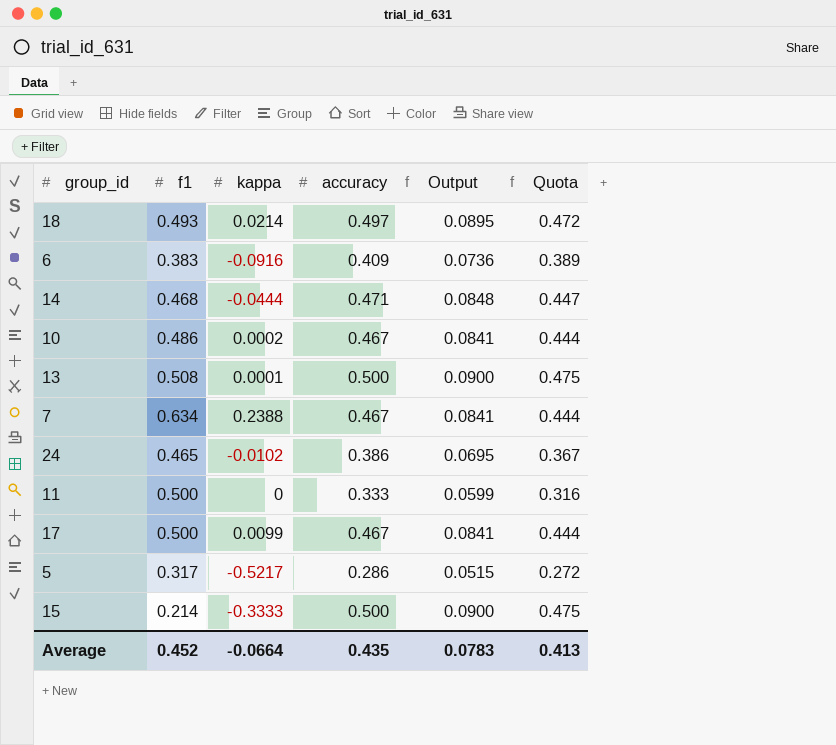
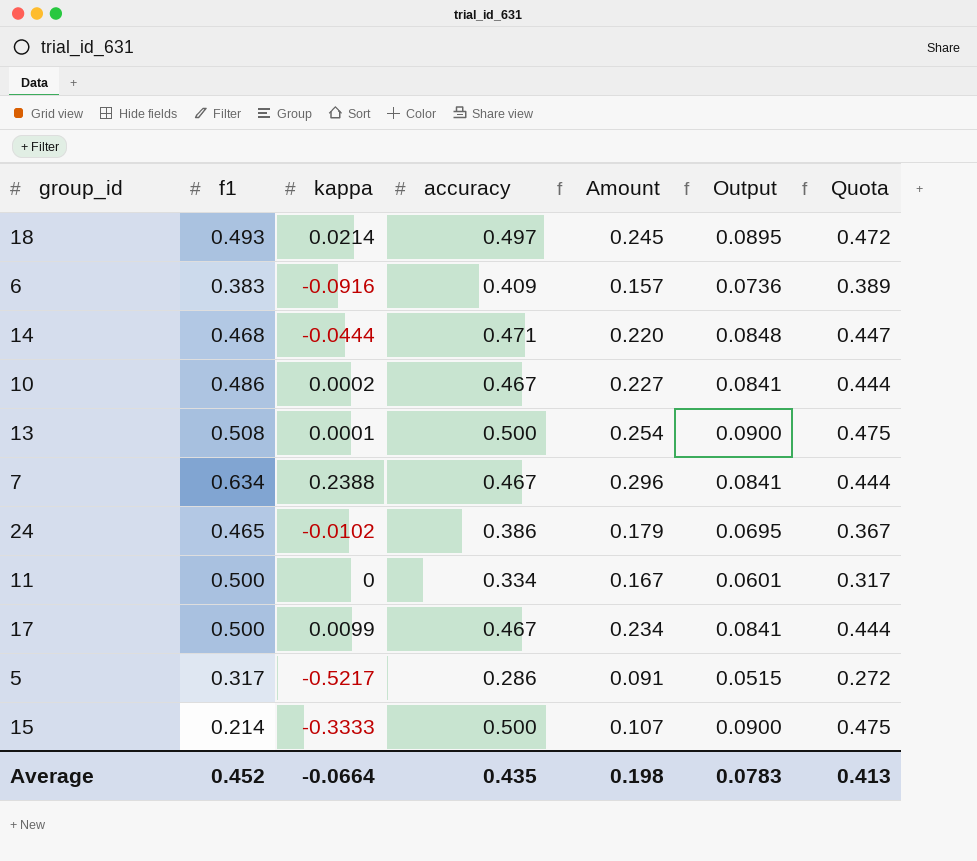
column Amount | formula: none -> [f1] * [accuracy]
11 | accuracy: 0.333 -> 0.334
11 | Output: 0.0599 -> 0.0601
11 | Quota: 0.316 -> 0.317

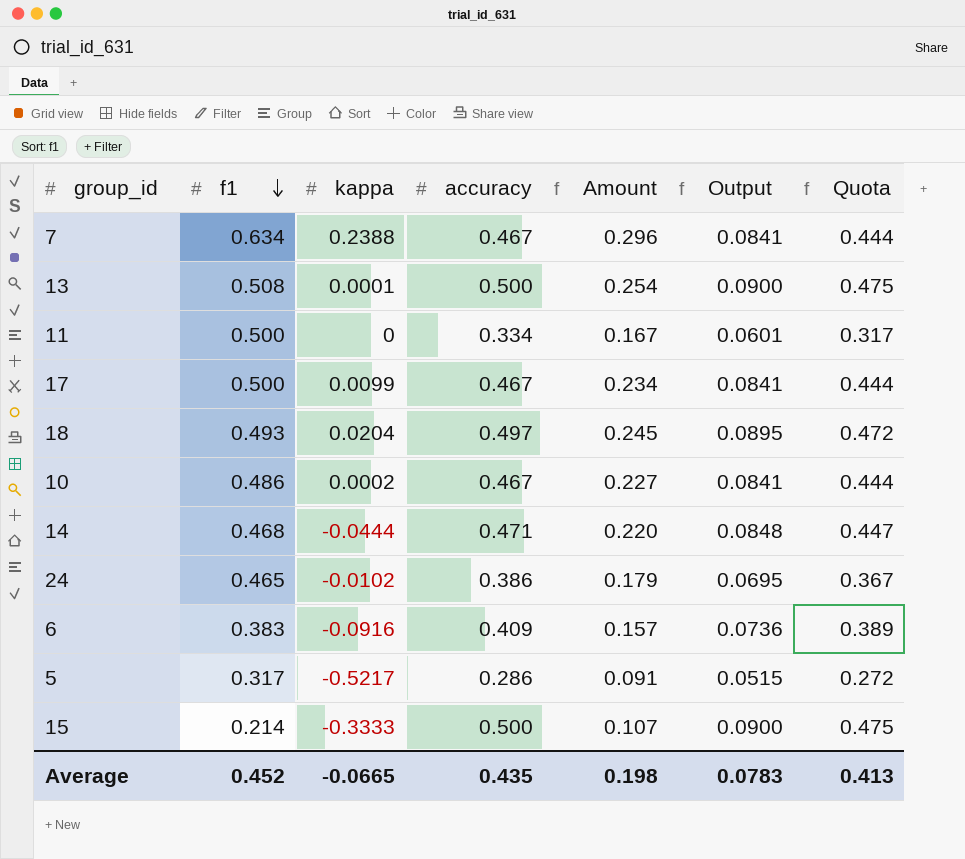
row order: none -> f1 descending
18 | kappa: 0.0214 -> 0.0204
Average | kappa: -0.0664 -> -0.0665

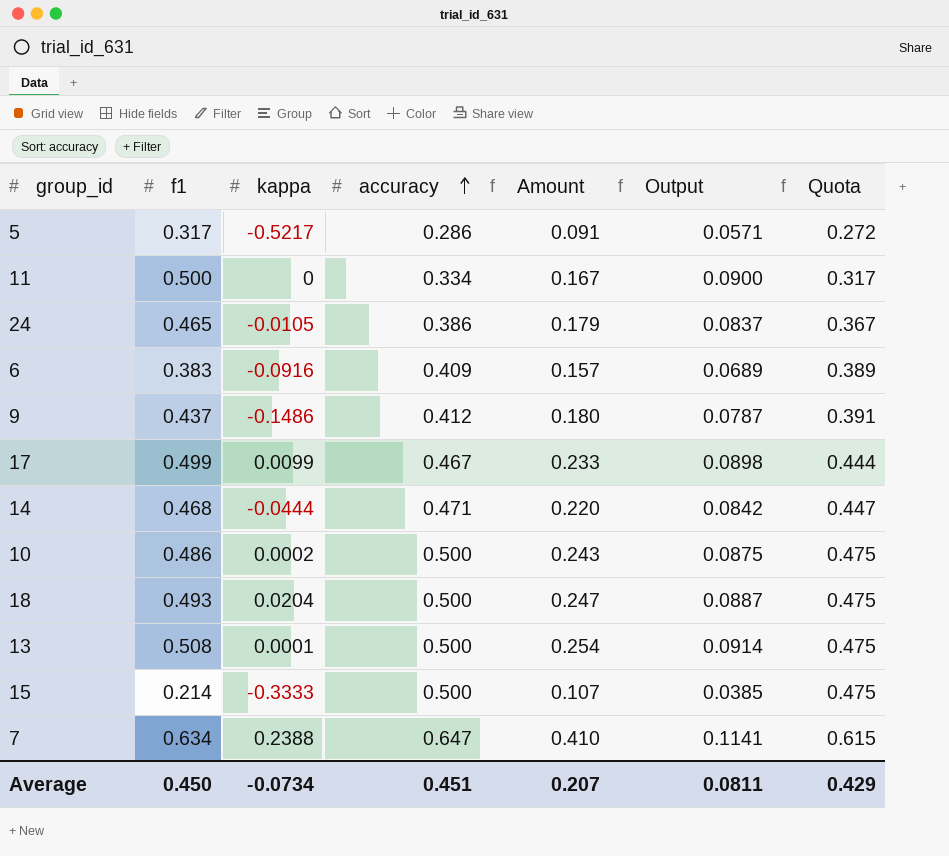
row order: f1 descending -> accuracy ascending
column Output | formula: [accuracy] * 0.18 -> [f1] * 0.18
24 | kappa: -0.0102 -> -0.0105
row 9: none -> 0.437 | -0.1486 | 0.412 | 0.180 | 0.0787 | 0.391
17 | f1: 0.500 -> 0.499
17 | Amount: 0.234 -> 0.233
10 | accuracy: 0.467 -> 0.500
10 | Amount: 0.227 -> 0.243
10 | Quota: 0.444 -> 0.475
18 | accuracy: 0.497 -> 0.500
18 | Amount: 0.245 -> 0.247
18 | Quota: 0.472 -> 0.475
7 | accuracy: 0.467 -> 0.647
7 | Amount: 0.296 -> 0.410
7 | Quota: 0.444 -> 0.615
Average | f1: 0.452 -> 0.450
Average | kappa: -0.0665 -> -0.0734
Average | accuracy: 0.435 -> 0.451
Average | Amount: 0.198 -> 0.207
Average | Output: 0.0783 -> 0.0811
Average | Quota: 0.413 -> 0.429

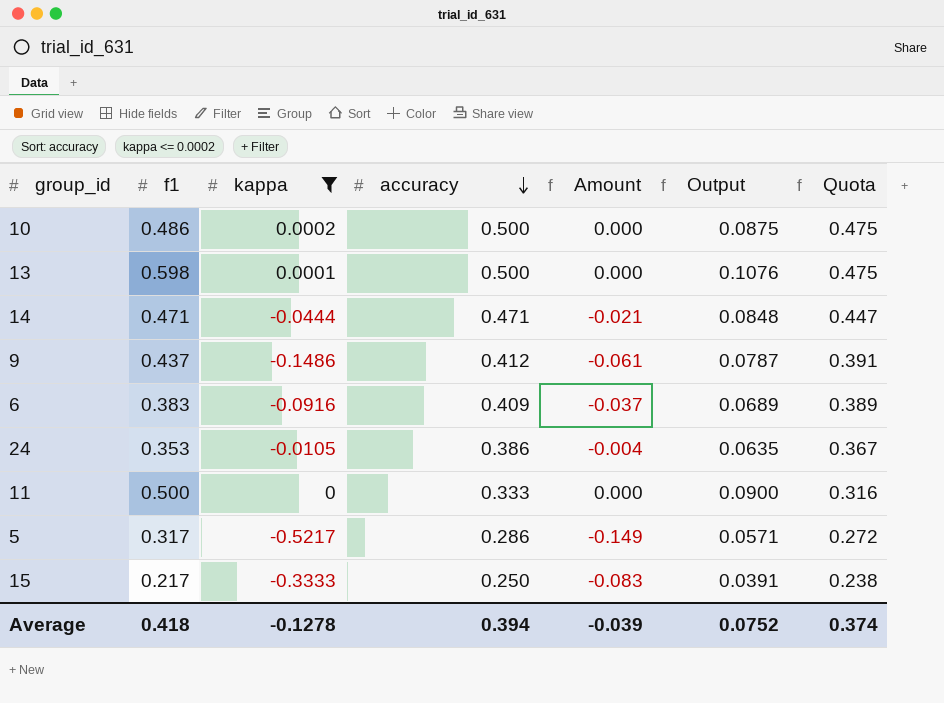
filter: none -> kappa <= 0.0002
row order: accuracy ascending -> accuracy descending
column Amount | formula: [f1] * [accuracy] -> [kappa] * [accuracy]
13 | f1: 0.508 -> 0.598
13 | Output: 0.0914 -> 0.1076
14 | f1: 0.468 -> 0.471
14 | Output: 0.0842 -> 0.0848
24 | f1: 0.465 -> 0.353
24 | Output: 0.0837 -> 0.0635
11 | accuracy: 0.334 -> 0.333
11 | Quota: 0.317 -> 0.316
15 | f1: 0.214 -> 0.217
15 | accuracy: 0.500 -> 0.250
15 | Output: 0.0385 -> 0.0391
15 | Quota: 0.475 -> 0.238
Average | f1: 0.450 -> 0.418
Average | kappa: -0.0734 -> -0.1278
Average | accuracy: 0.451 -> 0.394
Average | Amount: 0.207 -> -0.039
Average | Output: 0.0811 -> 0.0752
Average | Quota: 0.429 -> 0.374

